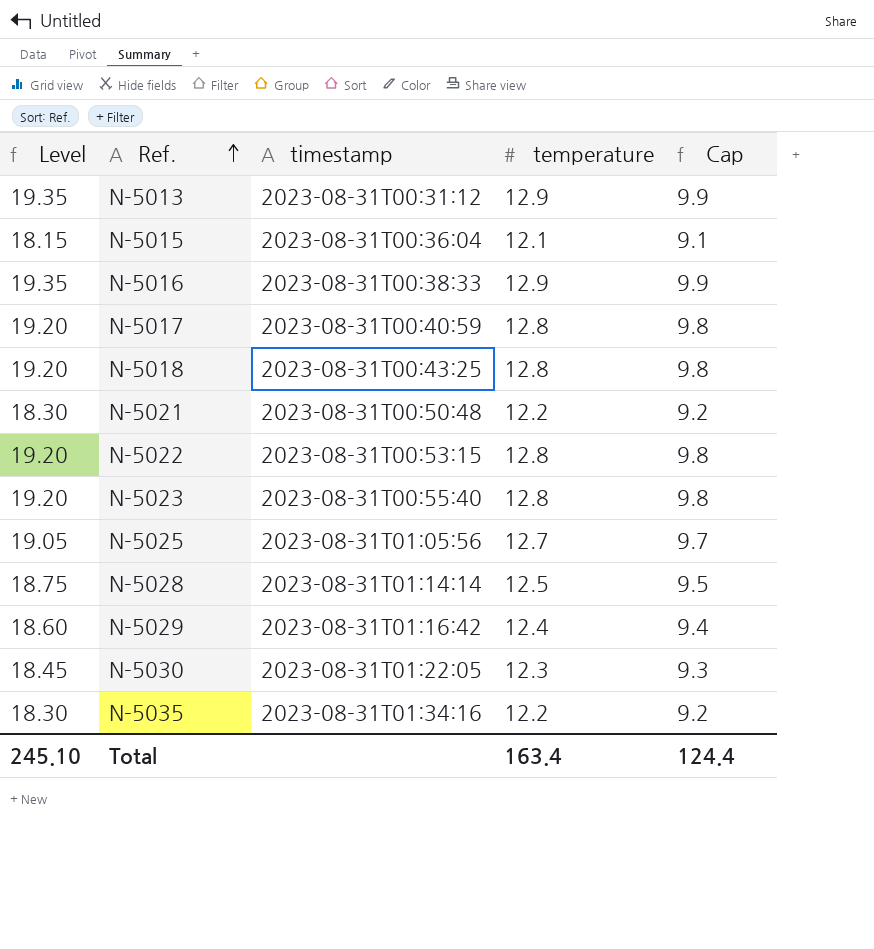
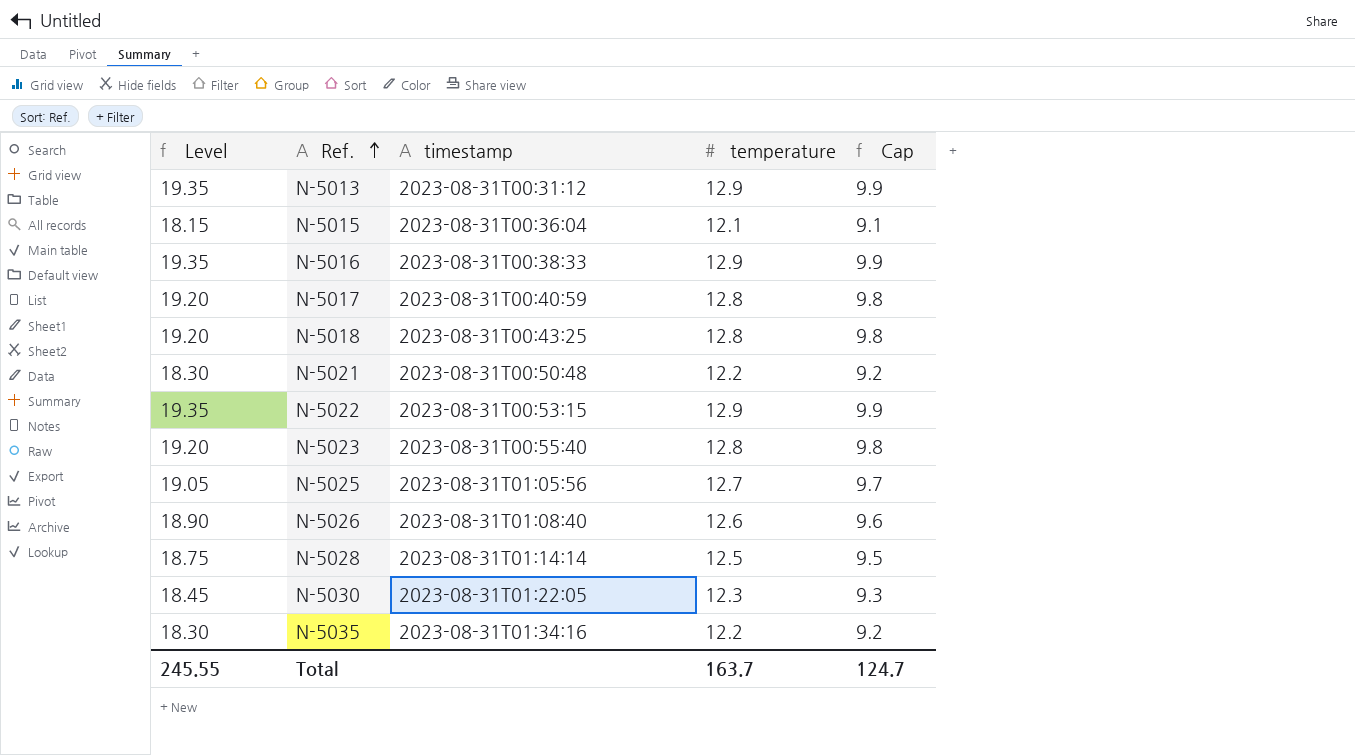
row N-5029: 18.60 | 2023-08-31T01:16:42 | 12.4 | 9.4 -> none
N-5022 | Level: 19.20 -> 19.35
N-5022 | temperature: 12.8 -> 12.9
N-5022 | Cap: 9.8 -> 9.9
row N-5026: none -> 18.90 | 2023-08-31T01:08:40 | 12.6 | 9.6
Total | Level: 245.10 -> 245.55
Total | temperature: 163.4 -> 163.7
Total | Cap: 124.4 -> 124.7

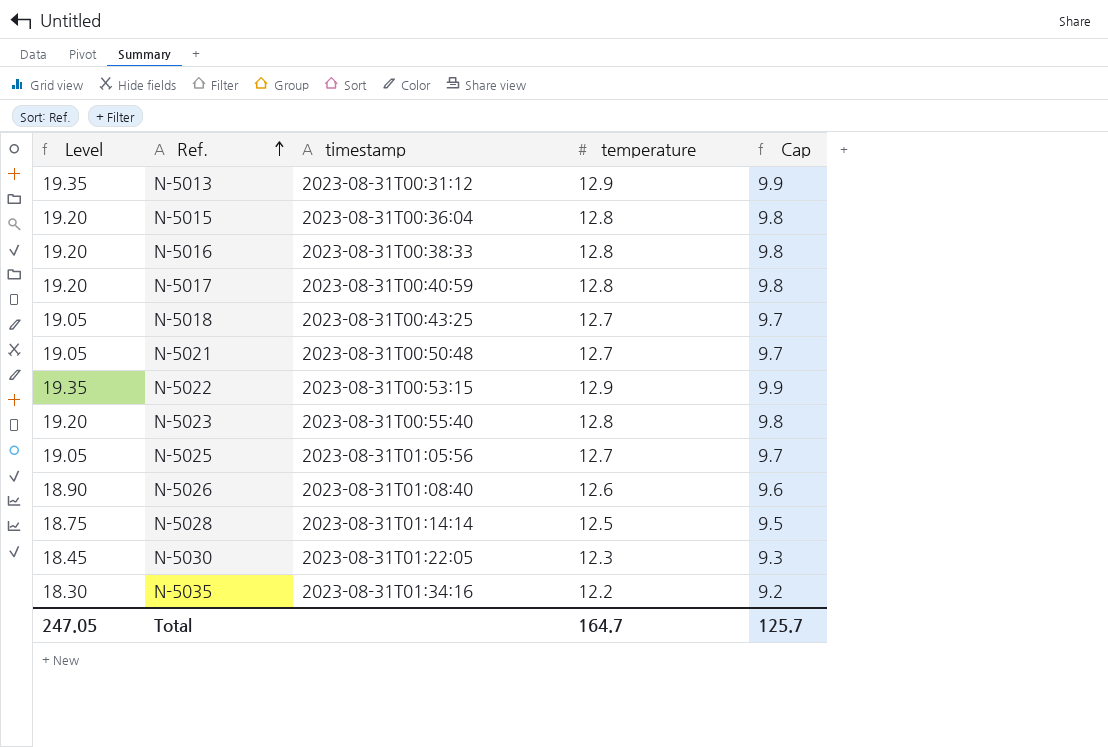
N-5015 | Level: 18.15 -> 19.20
N-5015 | temperature: 12.1 -> 12.8
N-5015 | Cap: 9.1 -> 9.8
N-5016 | Level: 19.35 -> 19.20
N-5016 | temperature: 12.9 -> 12.8
N-5016 | Cap: 9.9 -> 9.8
N-5018 | Level: 19.20 -> 19.05
N-5018 | temperature: 12.8 -> 12.7
N-5018 | Cap: 9.8 -> 9.7
N-5021 | Level: 18.30 -> 19.05
N-5021 | temperature: 12.2 -> 12.7
N-5021 | Cap: 9.2 -> 9.7
Total | Level: 245.55 -> 247.05
Total | temperature: 163.7 -> 164.7
Total | Cap: 124.7 -> 125.7

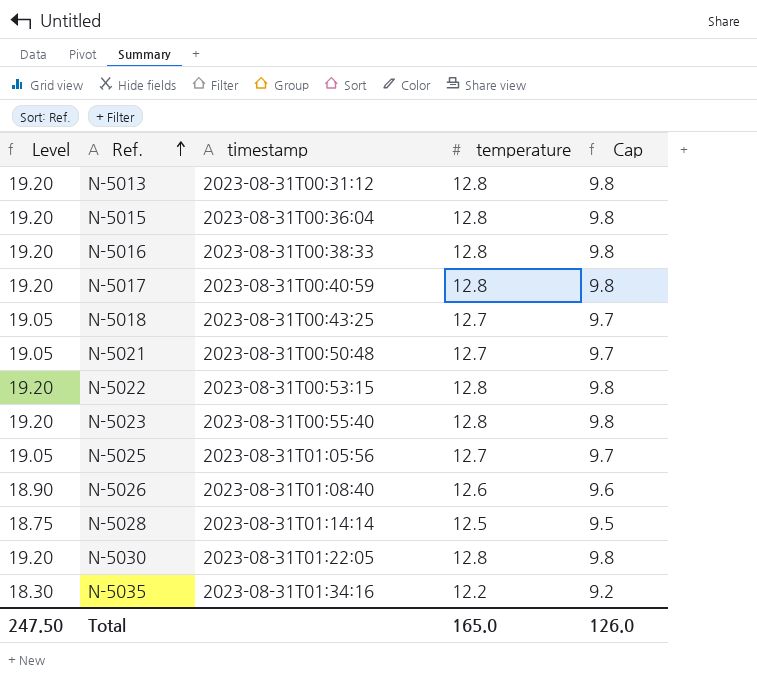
N-5013 | Level: 19.35 -> 19.20
N-5013 | temperature: 12.9 -> 12.8
N-5013 | Cap: 9.9 -> 9.8
N-5022 | Level: 19.35 -> 19.20
N-5022 | temperature: 12.9 -> 12.8
N-5022 | Cap: 9.9 -> 9.8
N-5030 | Level: 18.45 -> 19.20
N-5030 | temperature: 12.3 -> 12.8
N-5030 | Cap: 9.3 -> 9.8
Total | Level: 247.05 -> 247.50
Total | temperature: 164.7 -> 165.0
Total | Cap: 125.7 -> 126.0

